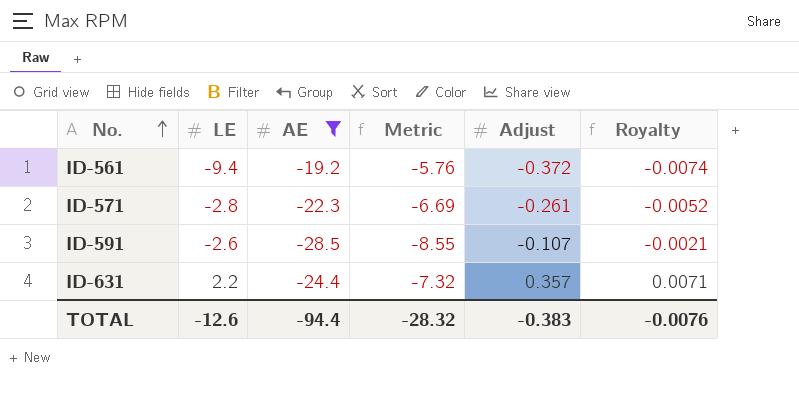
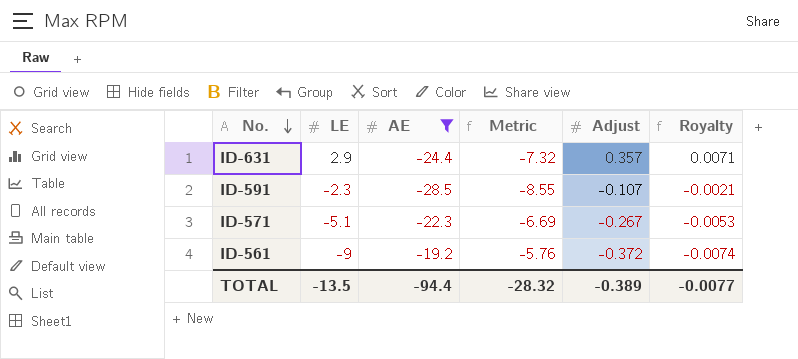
row order: No. ascending -> No. descending
ID-631 | LE: 2.2 -> 2.9
ID-591 | LE: -2.6 -> -2.3
ID-571 | LE: -2.8 -> -5.1
ID-571 | Adjust: -0.261 -> -0.267
ID-571 | Royalty: -0.0052 -> -0.0053
ID-561 | LE: -9.4 -> -9
TOTAL | LE: -12.6 -> -13.5
TOTAL | Adjust: -0.383 -> -0.389
TOTAL | Royalty: -0.0076 -> -0.0077

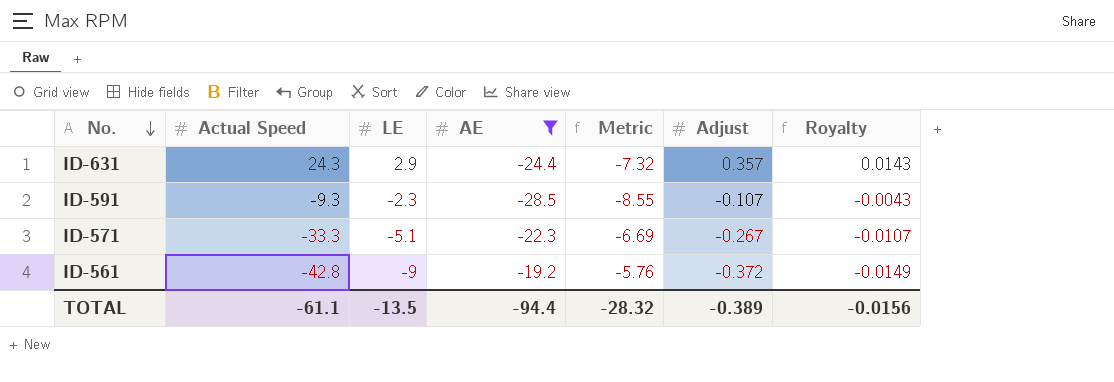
column Actual Speed | position: none -> 2
column Royalty | formula: [Adjust] * 0.02 -> [Adjust] * 0.04
TOTAL | Royalty: -0.0077 -> -0.0156

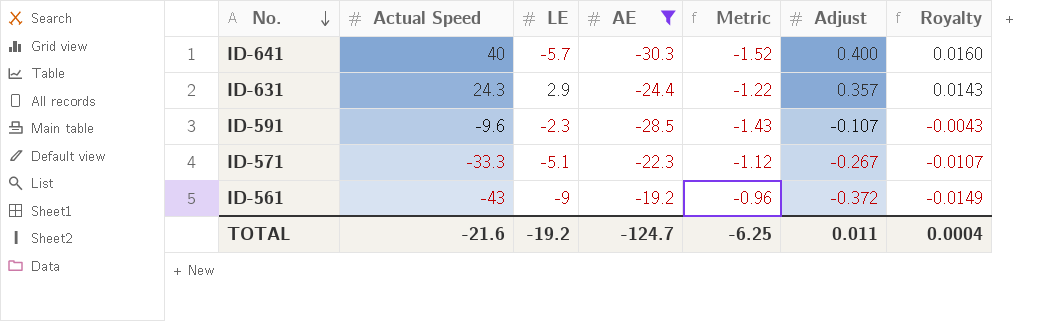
column Metric | formula: [AE] * 0.3 -> [AE] * 0.05
row ID-641: none -> 40 | -5.7 | -30.3 | -1.52 | 0.400 | 0.0160
ID-591 | Actual Speed: -9.3 -> -9.6
ID-561 | Actual Speed: -42.8 -> -43
TOTAL | Actual Speed: -61.1 -> -21.6
TOTAL | LE: -13.5 -> -19.2
TOTAL | AE: -94.4 -> -124.7
TOTAL | Metric: -28.32 -> -6.25
TOTAL | Adjust: -0.389 -> 0.011
TOTAL | Royalty: -0.0156 -> 0.0004

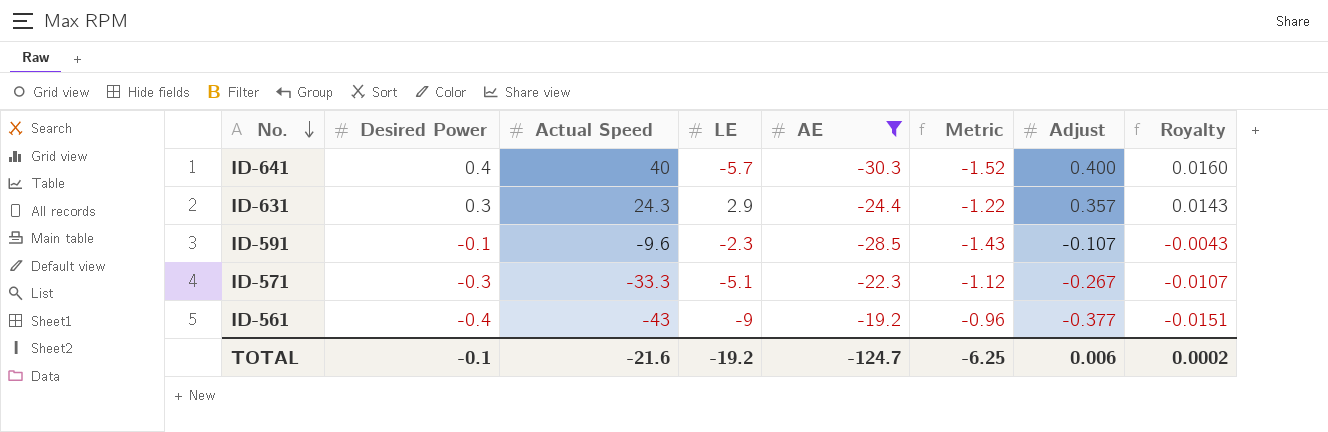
column Desired Power | position: none -> 2
ID-561 | Adjust: -0.372 -> -0.377
ID-561 | Royalty: -0.0149 -> -0.0151
TOTAL | Adjust: 0.011 -> 0.006
TOTAL | Royalty: 0.0004 -> 0.0002

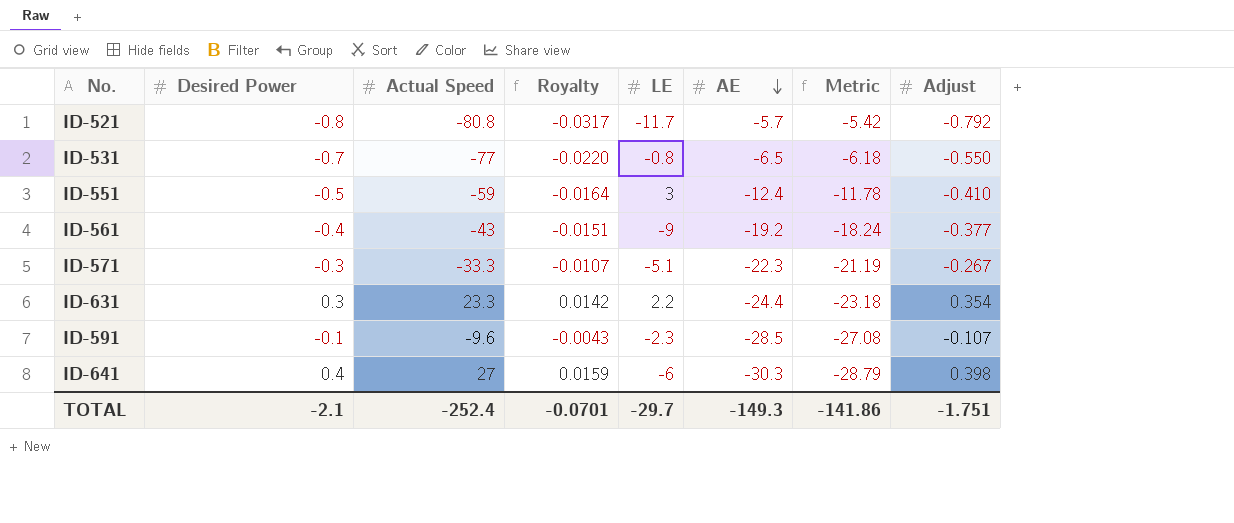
filter: AE <= -19.2 -> none
row order: No. descending -> AE descending
column Royalty | position: 8 -> 4
column Metric | formula: [AE] * 0.05 -> [AE] * 0.95
ID-631 | Actual Speed: 24.3 -> 23.3
ID-631 | Royalty: 0.0143 -> 0.0142
ID-631 | LE: 2.9 -> 2.2
ID-631 | Adjust: 0.357 -> 0.354
ID-641 | Actual Speed: 40 -> 27
ID-641 | Royalty: 0.0160 -> 0.0159
ID-641 | LE: -5.7 -> -6
ID-641 | Adjust: 0.400 -> 0.398
TOTAL | Desired Power: -0.1 -> -2.1
TOTAL | Actual Speed: -21.6 -> -252.4
TOTAL | Royalty: 0.0002 -> -0.0701
TOTAL | LE: -19.2 -> -29.7
TOTAL | AE: -124.7 -> -149.3
TOTAL | Metric: -6.25 -> -141.86
TOTAL | Adjust: 0.006 -> -1.751

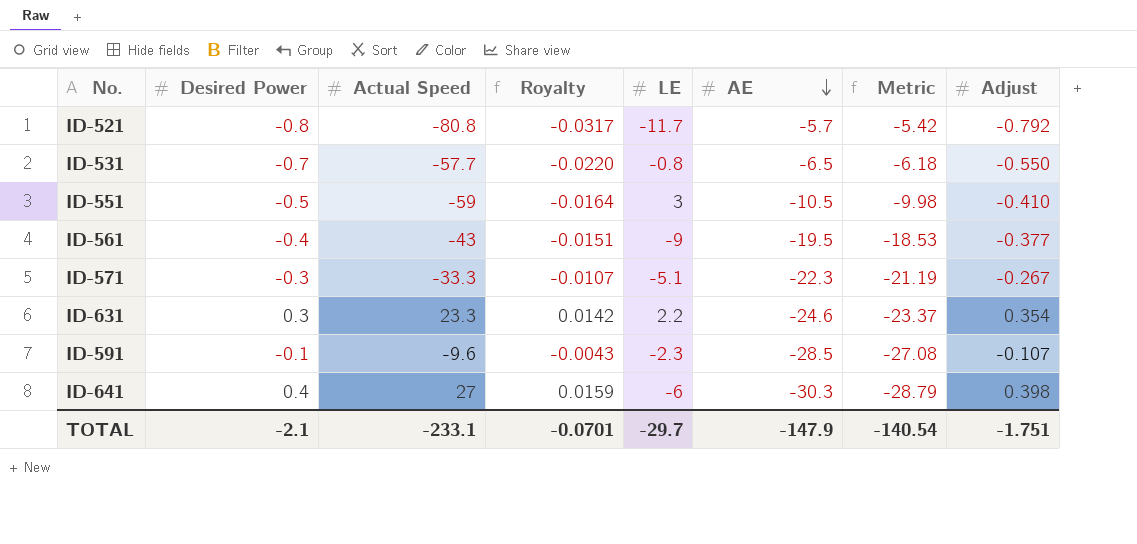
ID-531 | Actual Speed: -77 -> -57.7
ID-551 | AE: -12.4 -> -10.5
ID-551 | Metric: -11.78 -> -9.98
ID-561 | AE: -19.2 -> -19.5
ID-561 | Metric: -18.24 -> -18.53
ID-631 | AE: -24.4 -> -24.6
ID-631 | Metric: -23.18 -> -23.37
TOTAL | Actual Speed: -252.4 -> -233.1
TOTAL | AE: -149.3 -> -147.9
TOTAL | Metric: -141.86 -> -140.54

